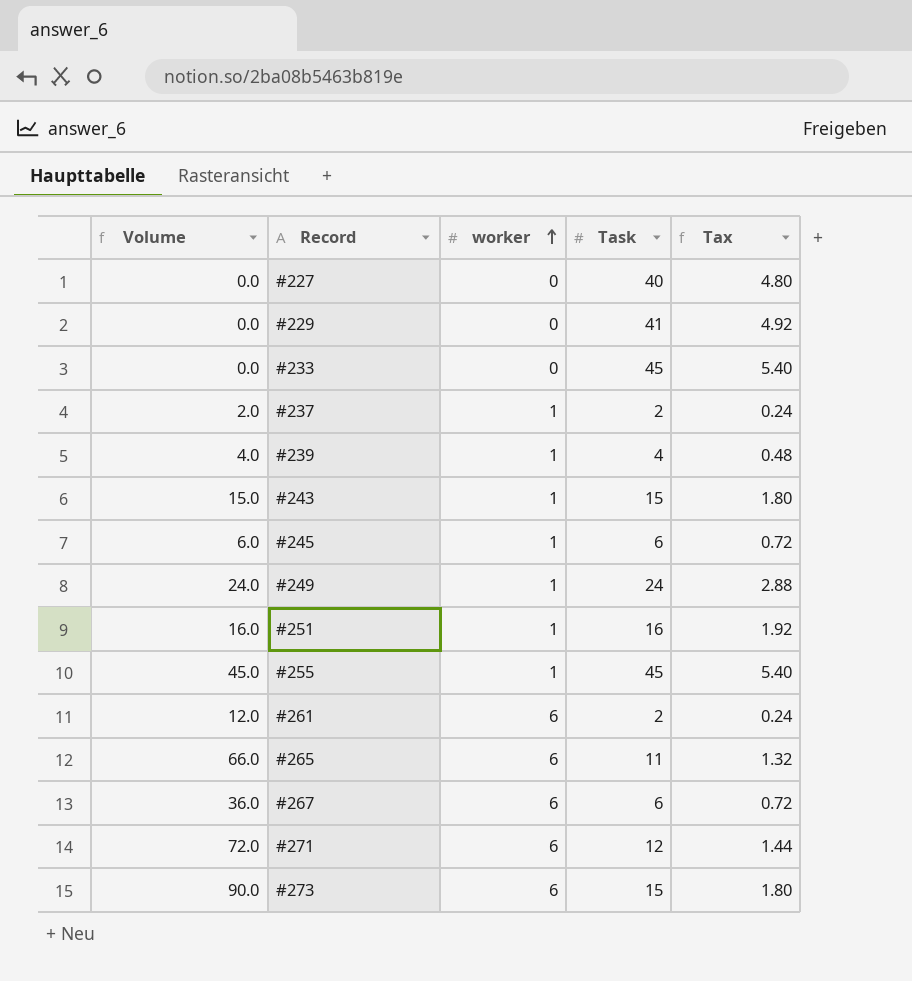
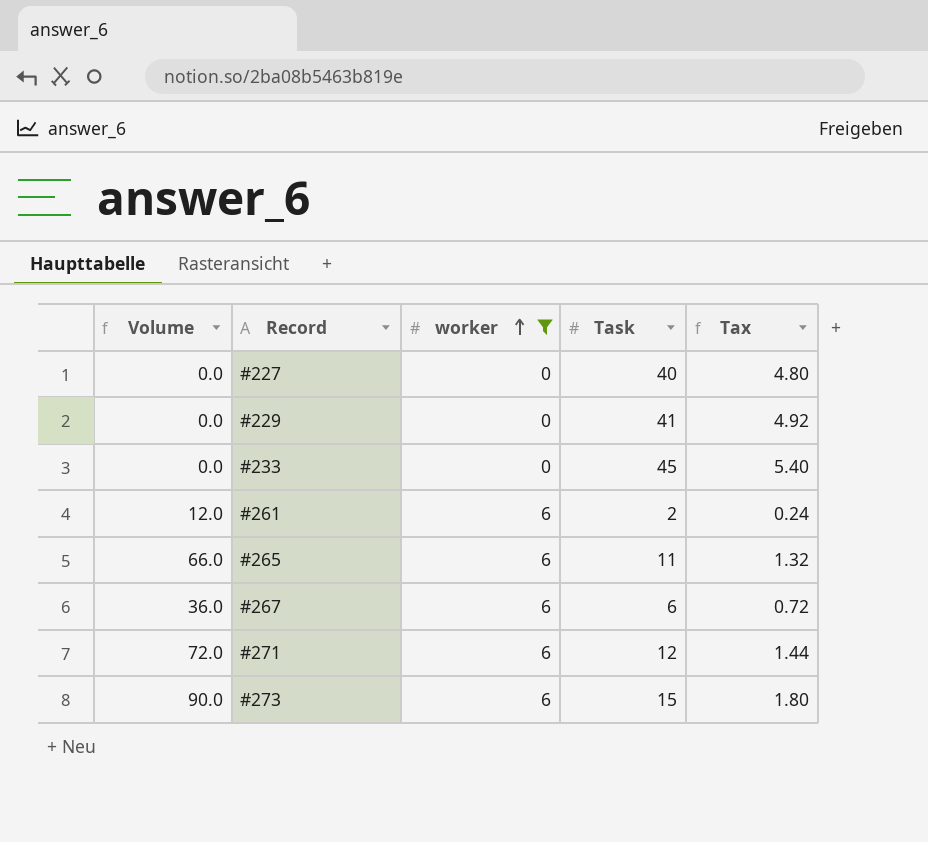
filter: none -> worker != 1

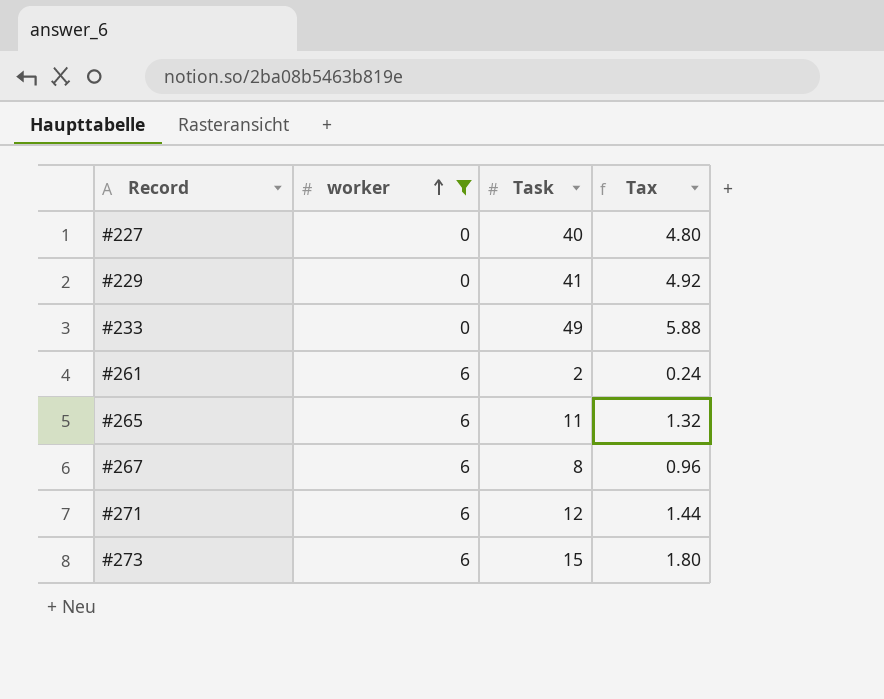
column Volume | formula: [worker] * [Task] -> none
#233 | Task: 45 -> 49
#233 | Tax: 5.40 -> 5.88
#267 | Task: 6 -> 8
#267 | Tax: 0.72 -> 0.96

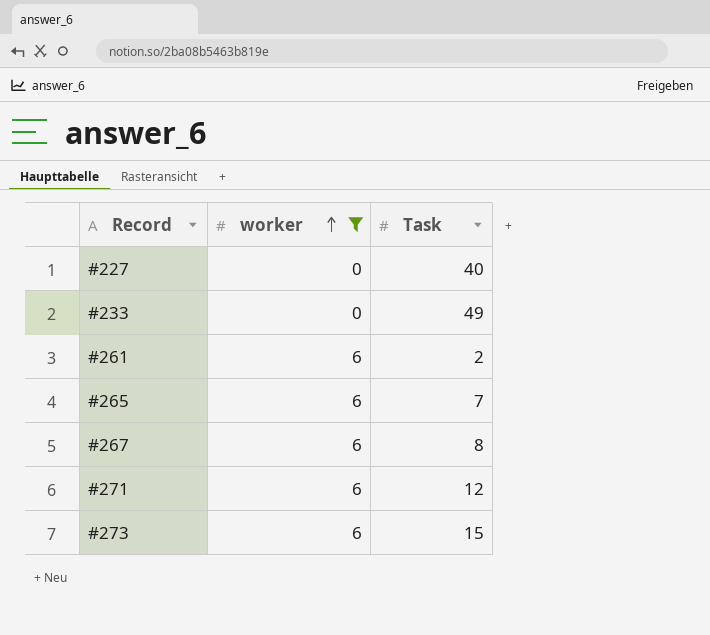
column Tax | formula: [Task] * 0.12 -> none
row #229: 0 | 41 | 4.92 -> none
#265 | Task: 11 -> 7

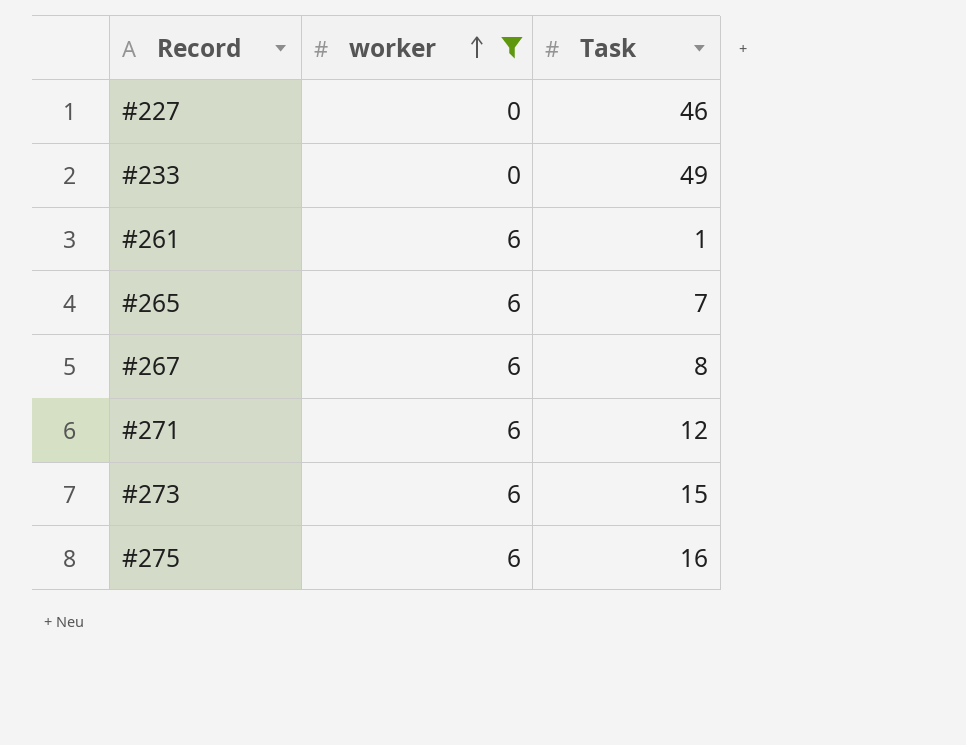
#227 | Task: 40 -> 46
#261 | Task: 2 -> 1
row #275: none -> 6 | 16

